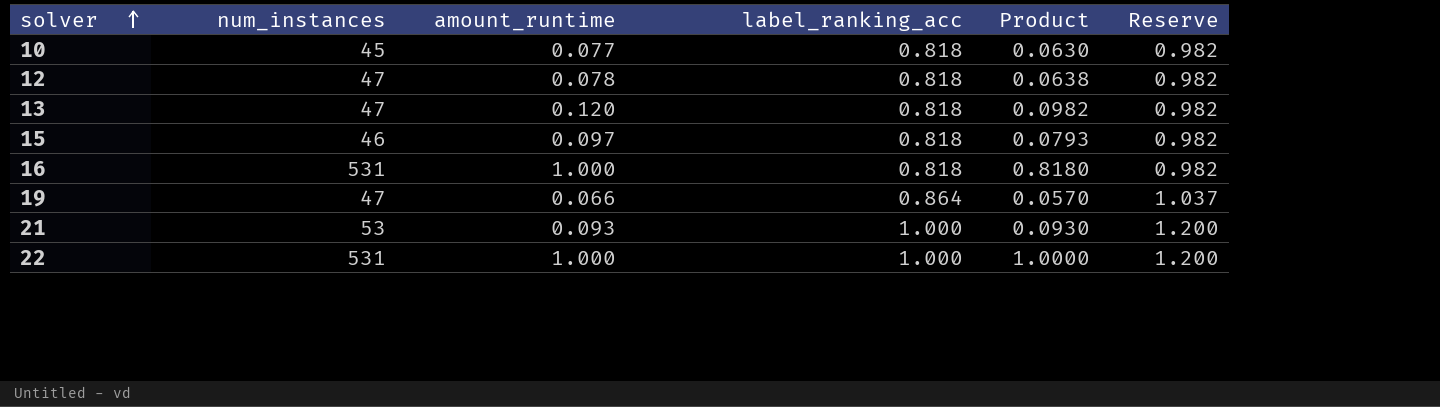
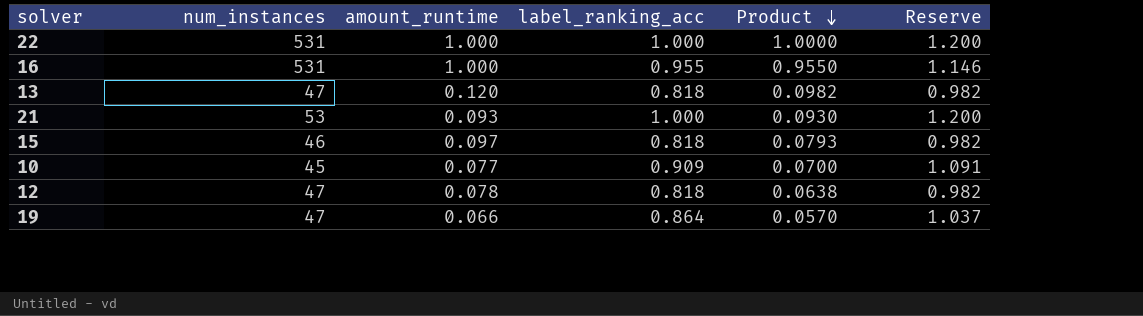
row order: solver ascending -> Product descending
16 | label_ranking_acc: 0.818 -> 0.955
16 | Product: 0.8180 -> 0.9550
16 | Reserve: 0.982 -> 1.146
10 | label_ranking_acc: 0.818 -> 0.909
10 | Product: 0.0630 -> 0.0700
10 | Reserve: 0.982 -> 1.091

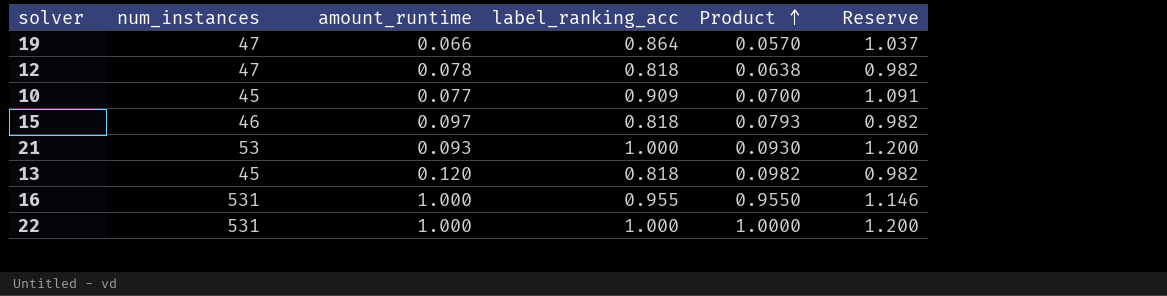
row order: Product descending -> Product ascending
13 | num_instances: 47 -> 45

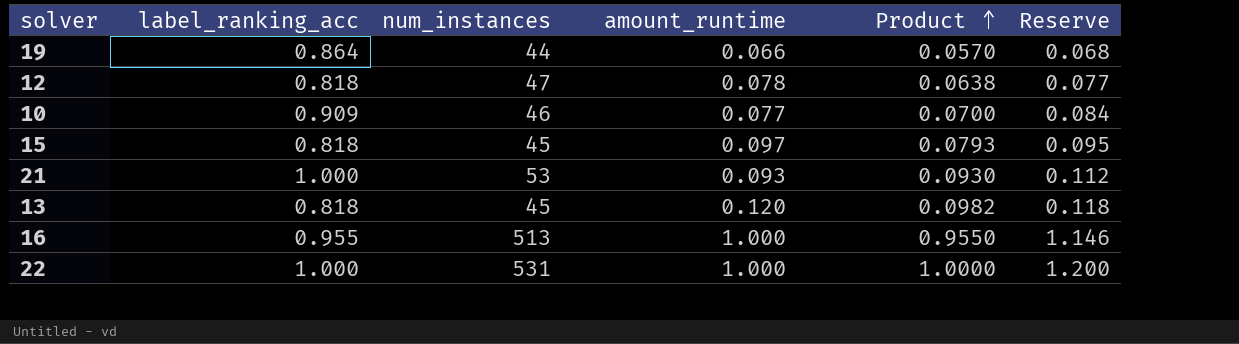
column label_ranking_acc | position: 4 -> 2
column Reserve | formula: [label_ranking_acc] * 1.2 -> [Product] * 1.2
19 | num_instances: 47 -> 44
10 | num_instances: 45 -> 46
15 | num_instances: 46 -> 45
16 | num_instances: 531 -> 513

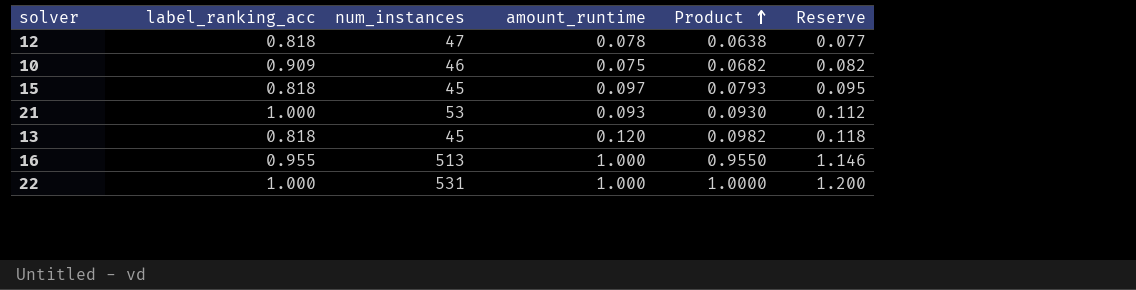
row 19: 0.864 | 44 | 0.066 | 0.0570 | 0.068 -> none
10 | amount_runtime: 0.077 -> 0.075
10 | Product: 0.0700 -> 0.0682
10 | Reserve: 0.084 -> 0.082

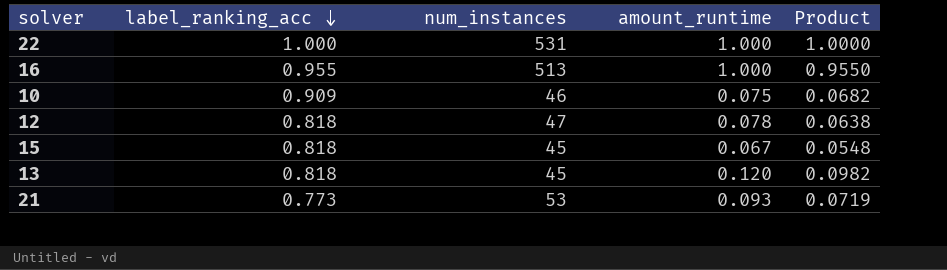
row order: Product ascending -> label_ranking_acc descending
column Reserve | formula: [Product] * 1.2 -> none
15 | amount_runtime: 0.097 -> 0.067
15 | Product: 0.0793 -> 0.0548
21 | label_ranking_acc: 1.000 -> 0.773
21 | Product: 0.0930 -> 0.0719

